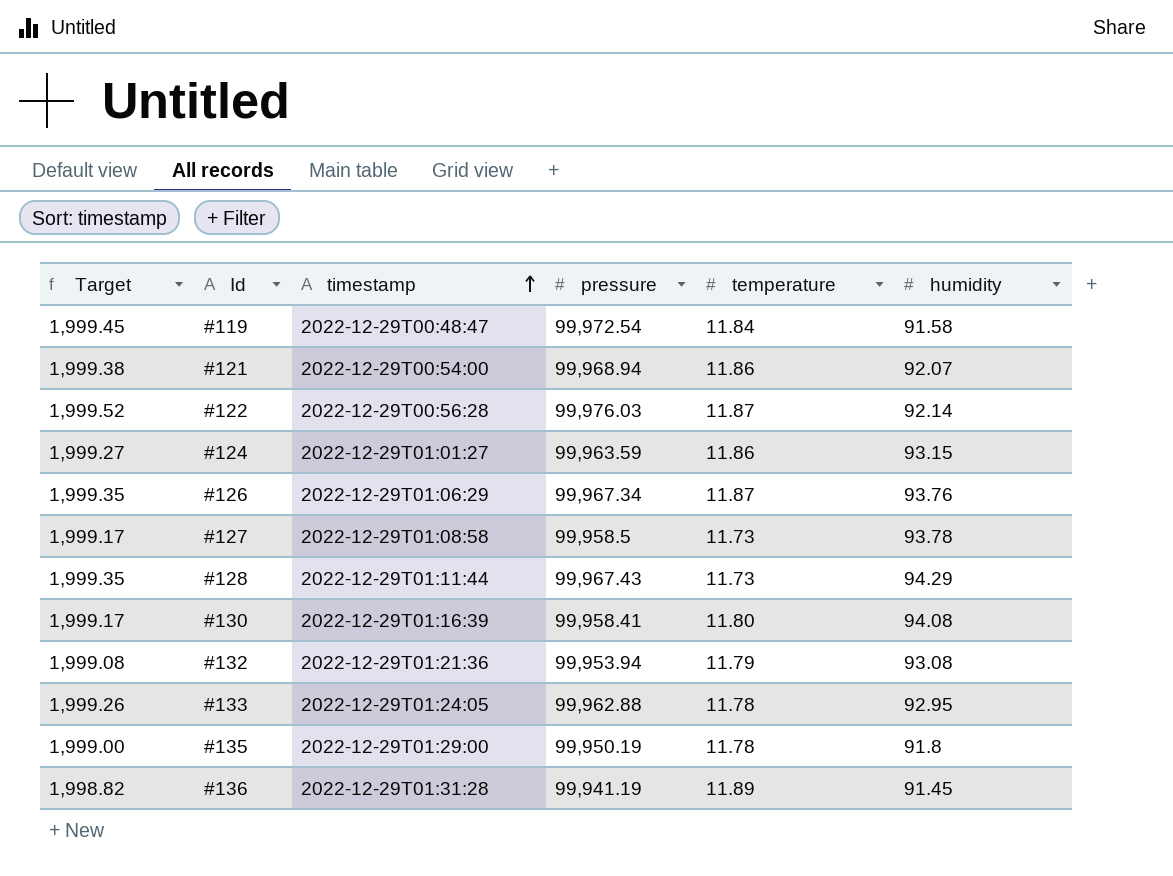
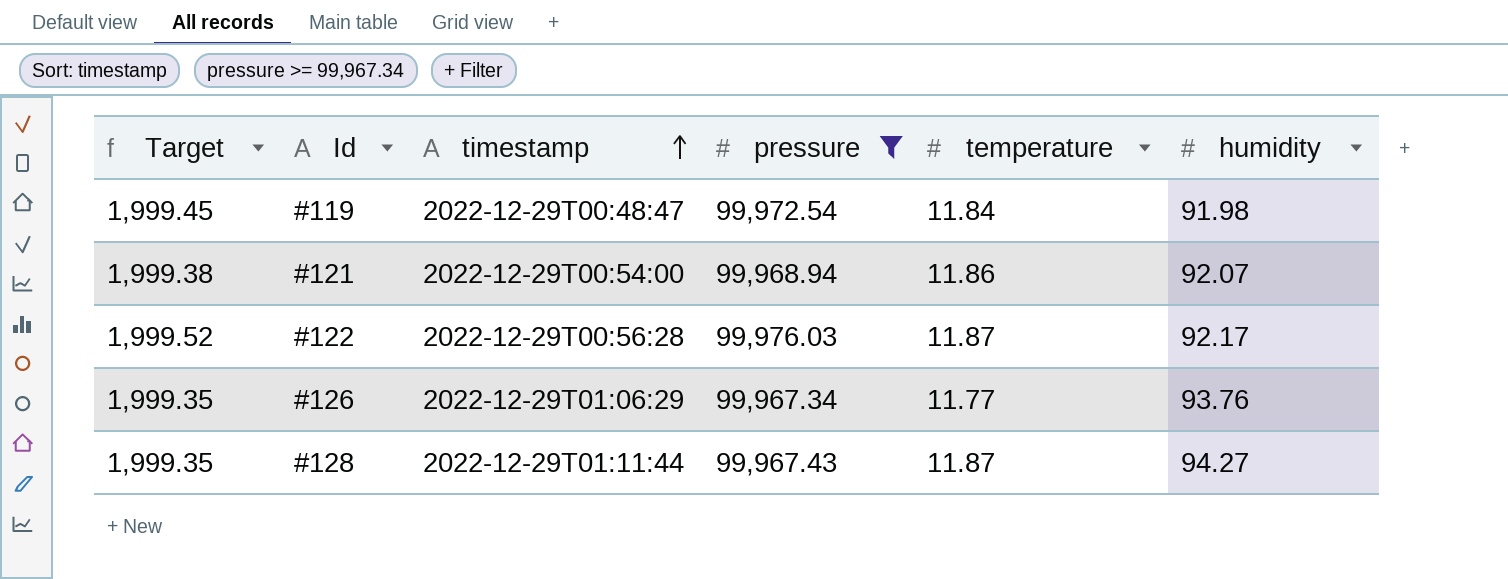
filter: none -> pressure >= 99,967.34
#119 | humidity: 91.58 -> 91.98
#122 | humidity: 92.14 -> 92.17
#126 | temperature: 11.87 -> 11.77
#128 | temperature: 11.73 -> 11.87
#128 | humidity: 94.29 -> 94.27

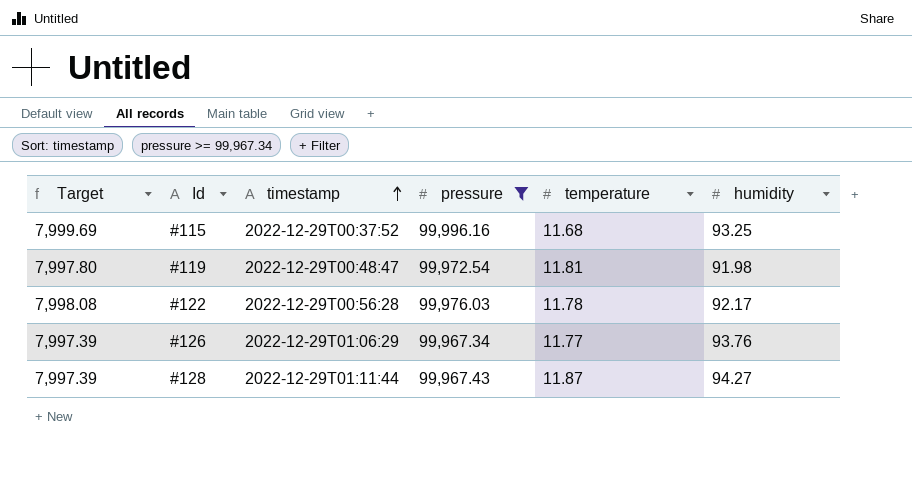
column Target | formula: [pressure] * 0.02 -> [pressure] * 0.08
row #121: 1,999.38 | 2022-12-29T00:54:00 | 99,968.94 | 11.86 | 92.07 -> none
row #115: none -> 7,999.69 | 2022-12-29T00:37:52 | 99,996.16 | 11.68 | 93.25
#119 | temperature: 11.84 -> 11.81
#122 | temperature: 11.87 -> 11.78

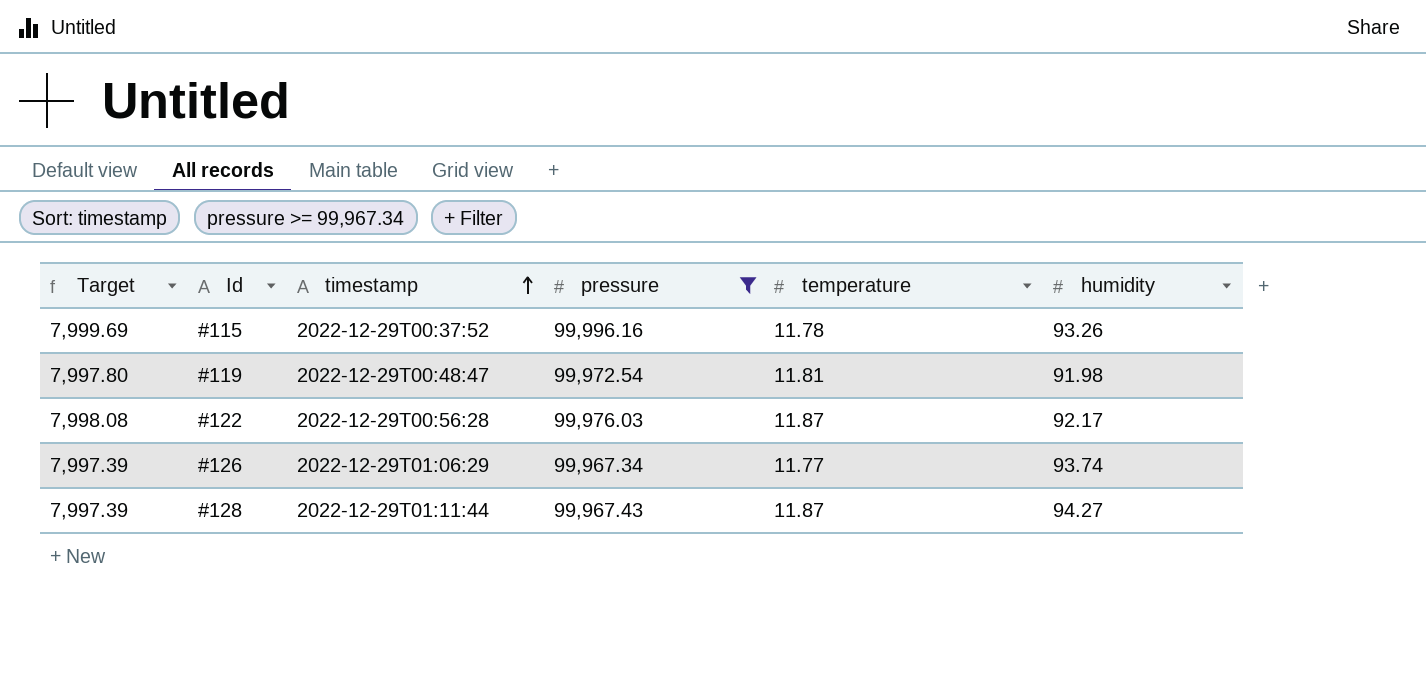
#115 | temperature: 11.68 -> 11.78
#115 | humidity: 93.25 -> 93.26
#122 | temperature: 11.78 -> 11.87
#126 | humidity: 93.76 -> 93.74

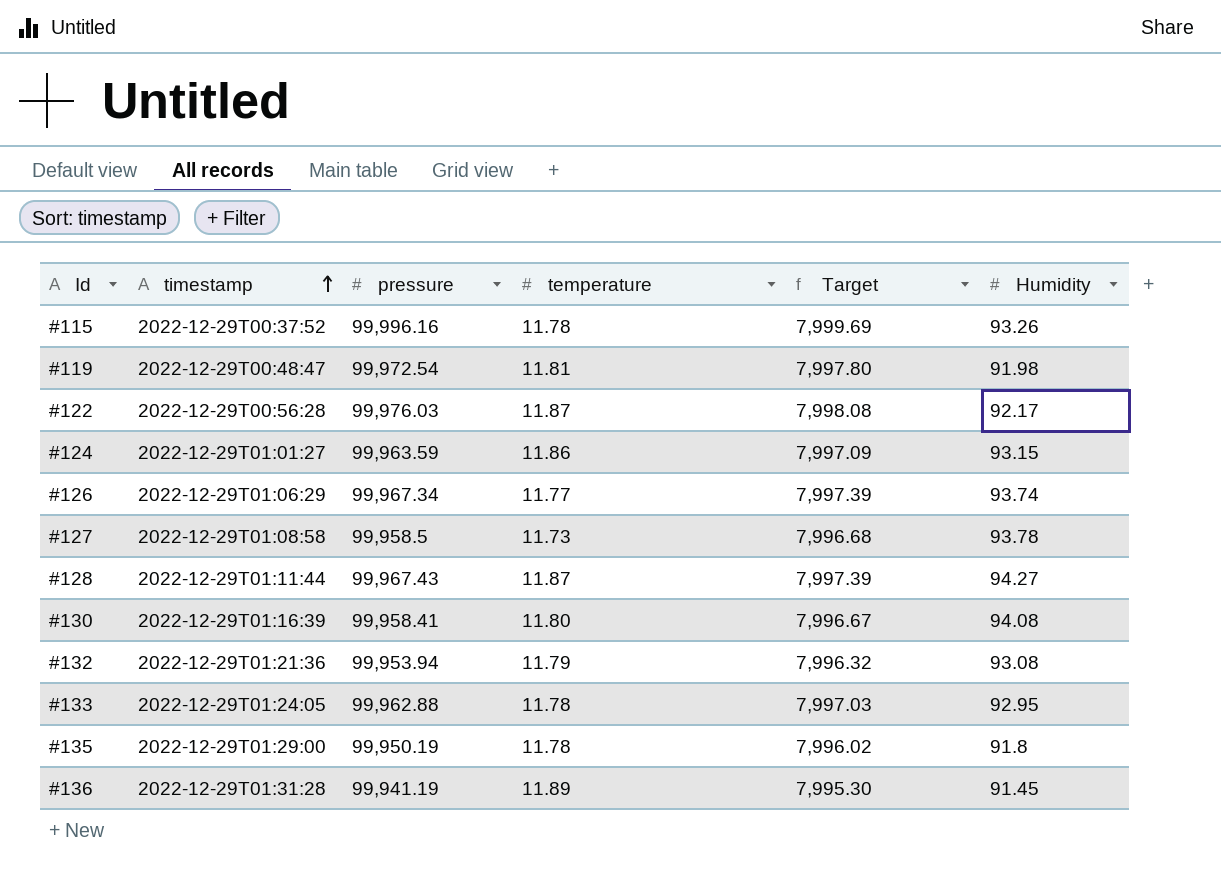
filter: pressure >= 99,967.34 -> none
column Target | position: 1 -> 5
column name: humidity -> Humidity

